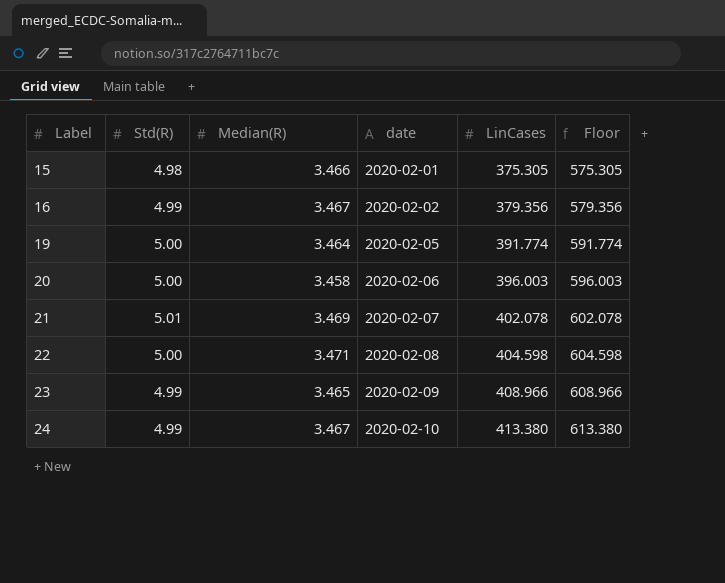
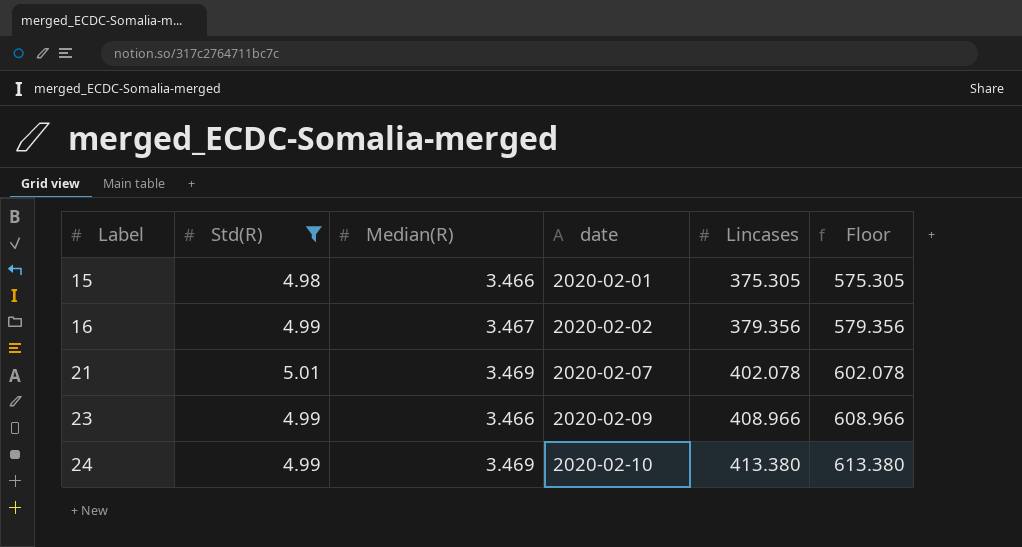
filter: none -> Std(R) != 5.00
column name: LinCases -> Lincases
23 | Median(R): 3.465 -> 3.466
24 | Median(R): 3.467 -> 3.469

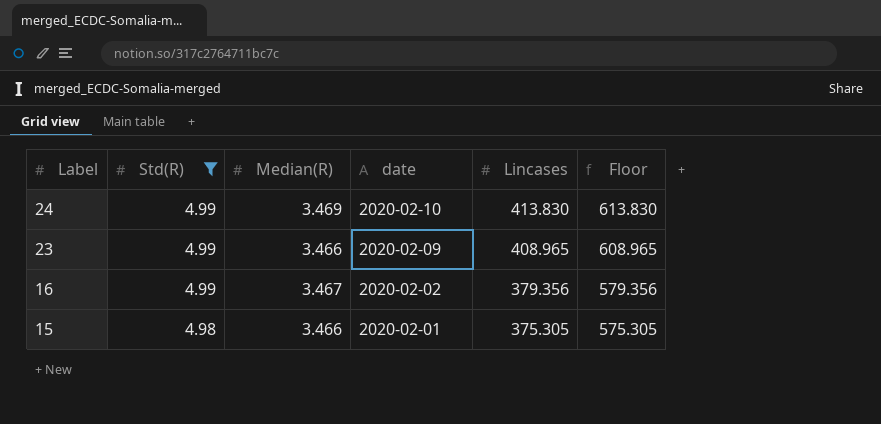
row order: Label ascending -> Label descending
row 21: 5.01 | 3.469 | 2020-02-07 | 402.078 | 602.078 -> none
24 | Lincases: 413.380 -> 413.830
24 | Floor: 613.380 -> 613.830
23 | Lincases: 408.966 -> 408.965
23 | Floor: 608.966 -> 608.965

